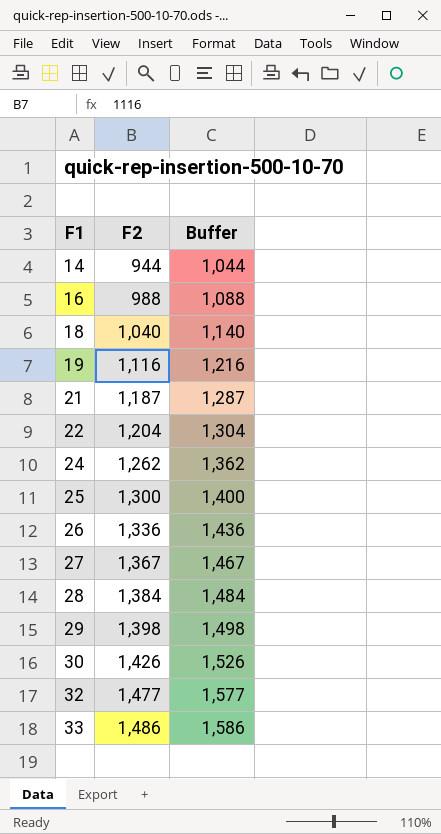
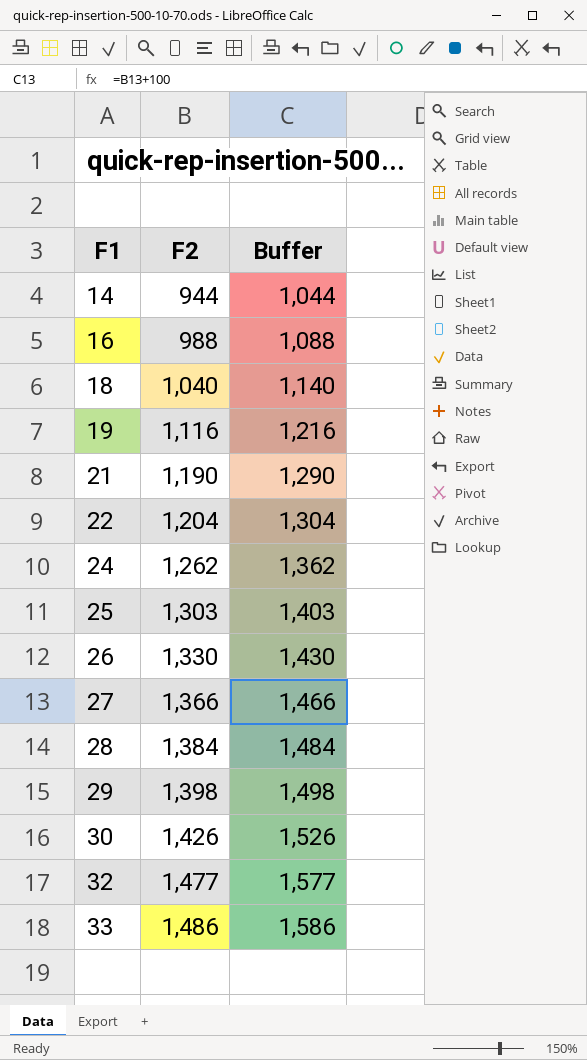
21 | F2: 1,187 -> 1,190
21 | Buffer: 1,287 -> 1,290
25 | F2: 1,300 -> 1,303
25 | Buffer: 1,400 -> 1,403
26 | F2: 1,336 -> 1,330
26 | Buffer: 1,436 -> 1,430
27 | F2: 1,367 -> 1,366
27 | Buffer: 1,467 -> 1,466

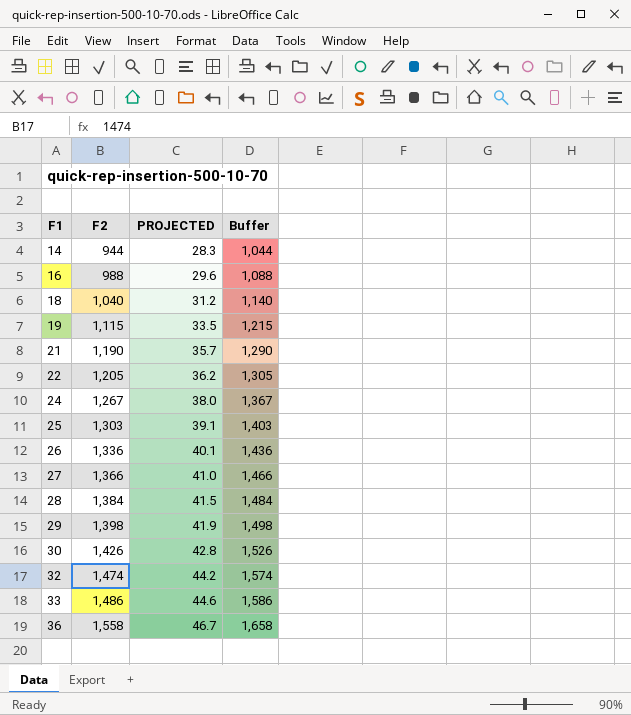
column PROJECTED | formula: none -> [F2] * 0.03
19 | F2: 1,116 -> 1,115
19 | Buffer: 1,216 -> 1,215
22 | F2: 1,204 -> 1,205
22 | Buffer: 1,304 -> 1,305
24 | F2: 1,262 -> 1,267
24 | Buffer: 1,362 -> 1,367
26 | F2: 1,330 -> 1,336
26 | Buffer: 1,430 -> 1,436
32 | F2: 1,477 -> 1,474
32 | Buffer: 1,577 -> 1,574
row 36: none -> 1,558 | 46.7 | 1,658

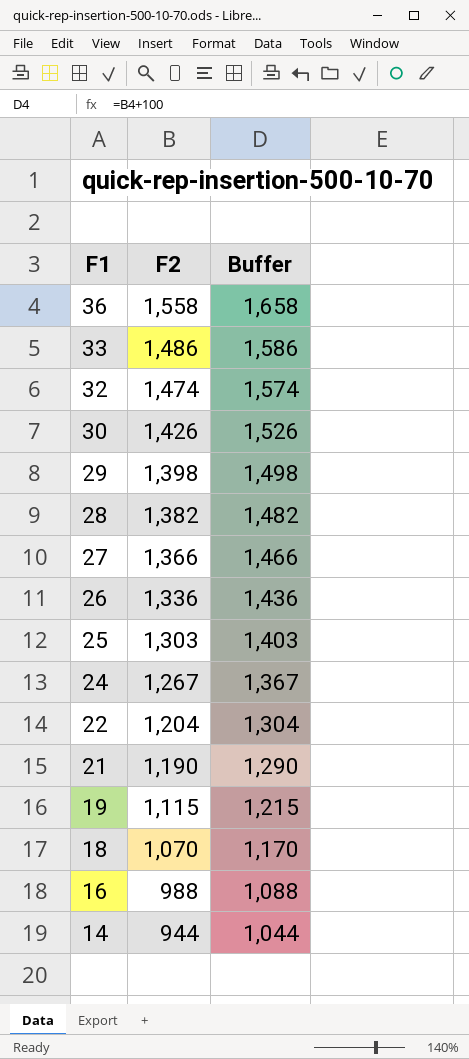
row order: F1 ascending -> F1 descending
column PROJECTED | formula: [F2] * 0.03 -> none
28 | F2: 1,384 -> 1,382
28 | Buffer: 1,484 -> 1,482
22 | F2: 1,205 -> 1,204
22 | Buffer: 1,305 -> 1,304
18 | F2: 1,040 -> 1,070
18 | Buffer: 1,140 -> 1,170

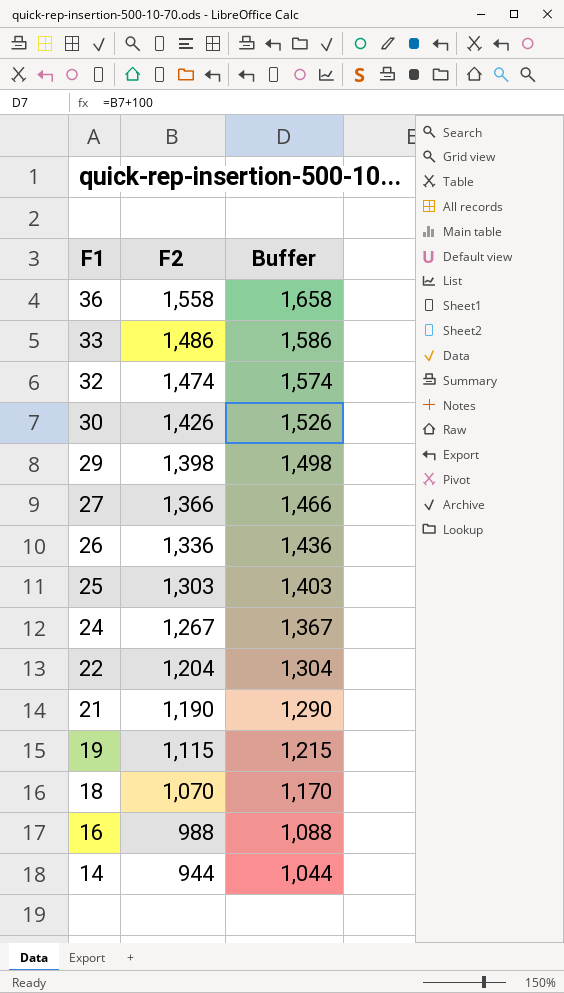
row 28: 1,382 | 1,482 -> none

